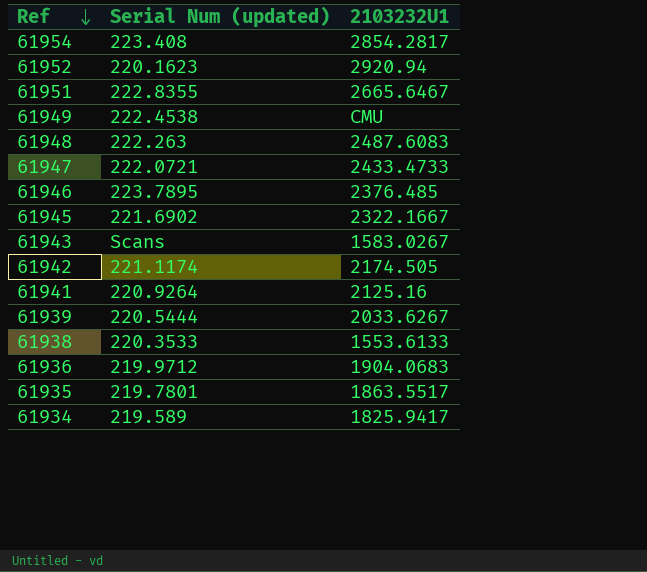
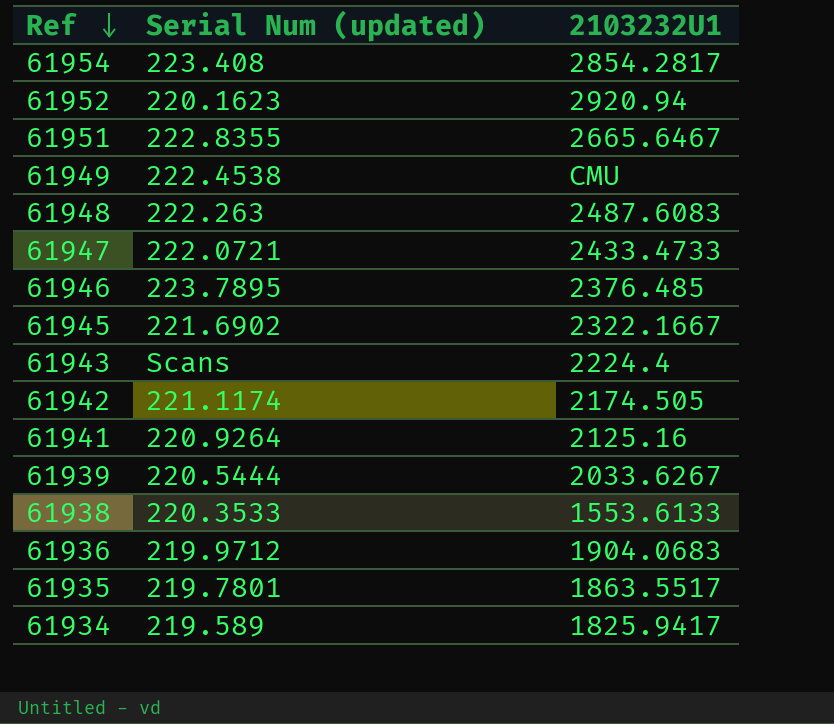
61943 | 2103232U1: 1583.0267 -> 2224.4

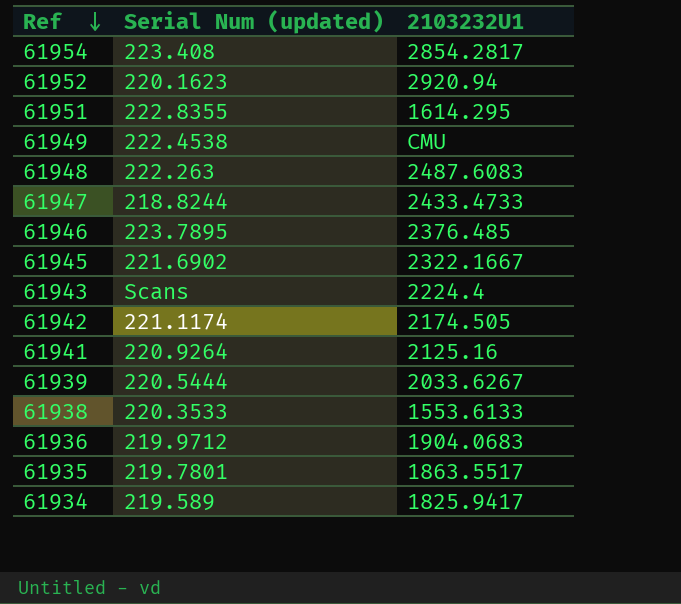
61951 | 2103232U1: 2665.6467 -> 1614.295
61947 | Serial Num (updated): 222.0721 -> 218.8244

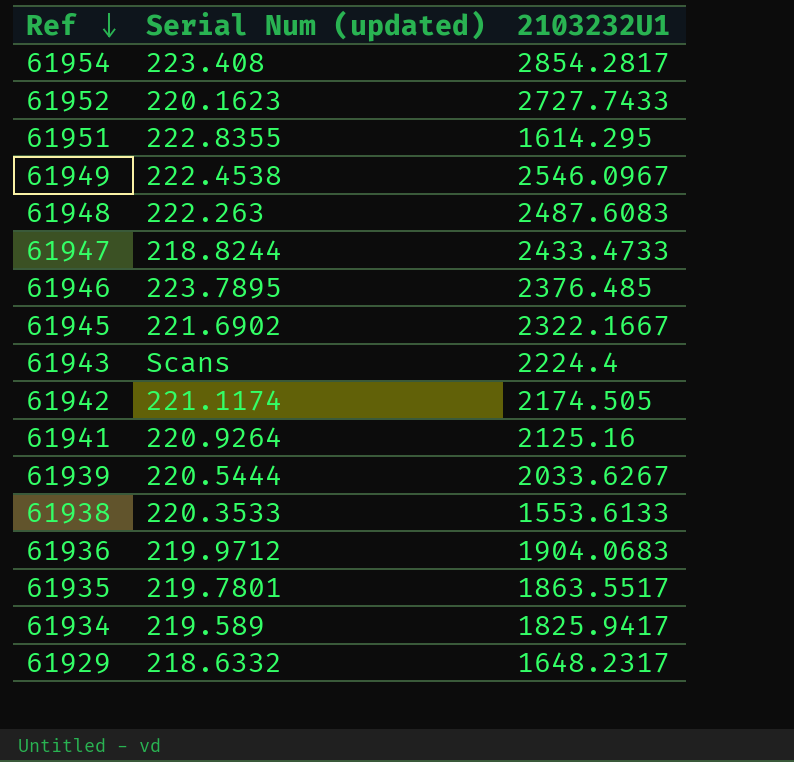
61952 | 2103232U1: 2920.94 -> 2727.7433
61949 | 2103232U1: CMU -> 2546.0967
row 61929: none -> 218.6332 | 1648.2317

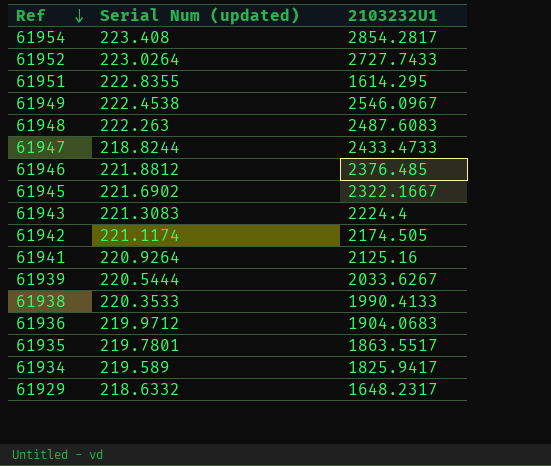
61952 | Serial Num (updated): 220.1623 -> 223.0264
61946 | Serial Num (updated): 223.7895 -> 221.8812
61943 | Serial Num (updated): Scans -> 221.3083
61938 | 2103232U1: 1553.6133 -> 1990.4133

